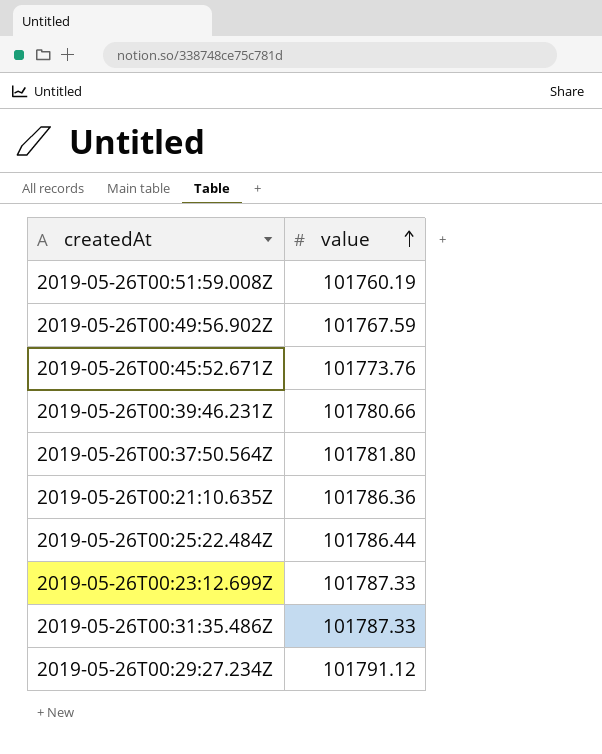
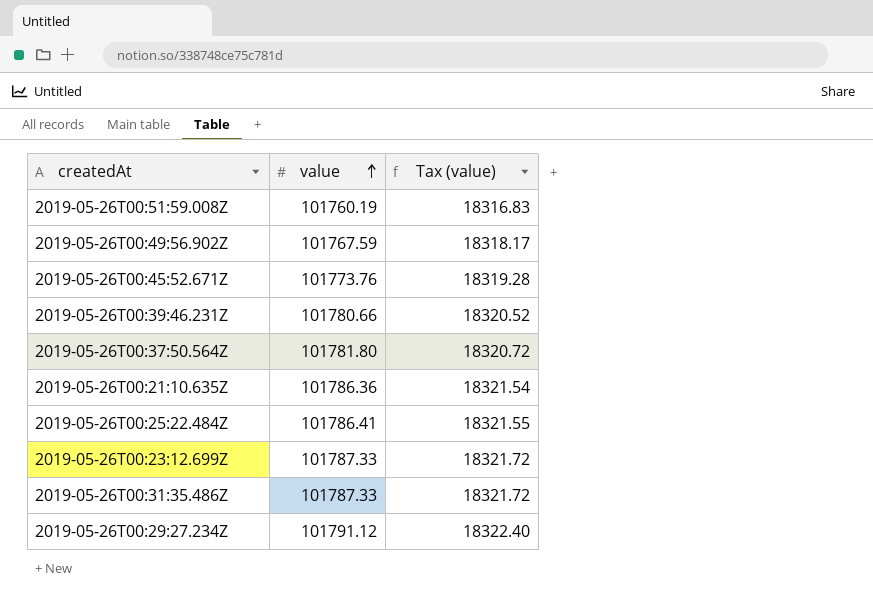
column Tax (value) | formula: none -> [value] * 0.18
2019-05-26T00:25:22.484Z | value: 101786.44 -> 101786.41

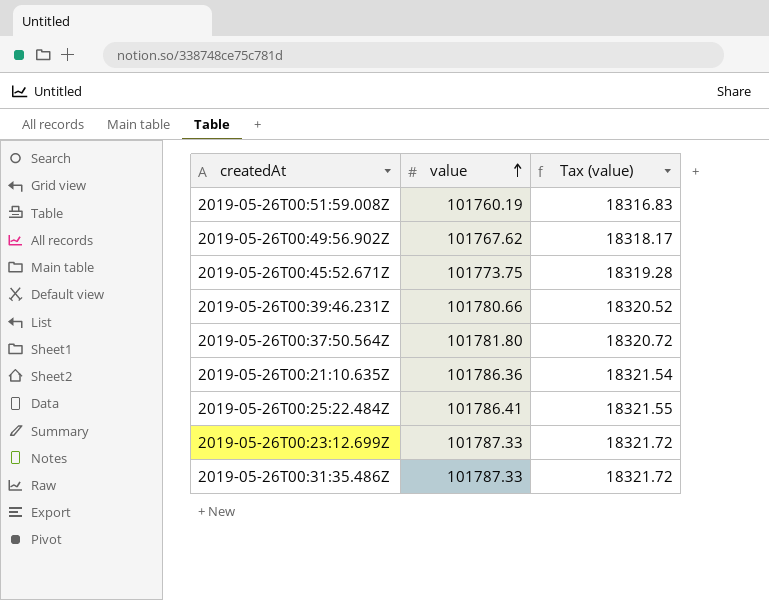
row 2019-05-26T00:29:27.234Z: 101791.12 | 18322.40 -> none
2019-05-26T00:49:56.902Z | value: 101767.59 -> 101767.62
2019-05-26T00:45:52.671Z | value: 101773.76 -> 101773.75

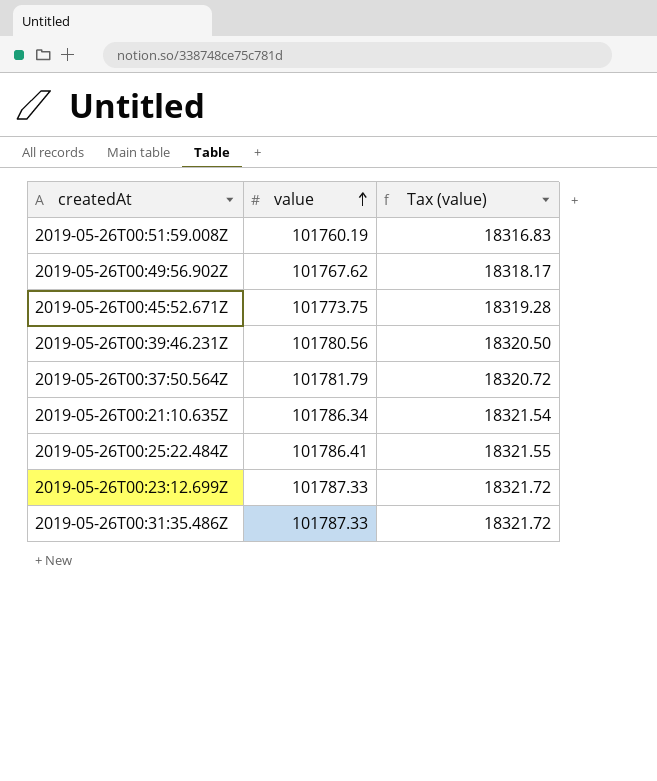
2019-05-26T00:39:46.231Z | value: 101780.66 -> 101780.56
2019-05-26T00:39:46.231Z | Tax (value): 18320.52 -> 18320.50
2019-05-26T00:37:50.564Z | value: 101781.80 -> 101781.79
2019-05-26T00:21:10.635Z | value: 101786.36 -> 101786.34

